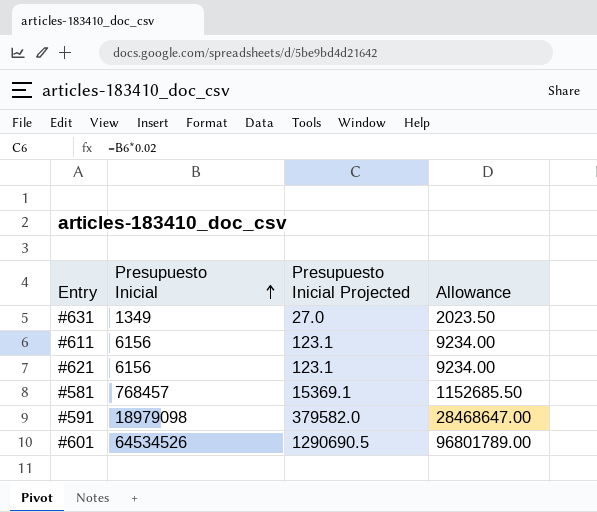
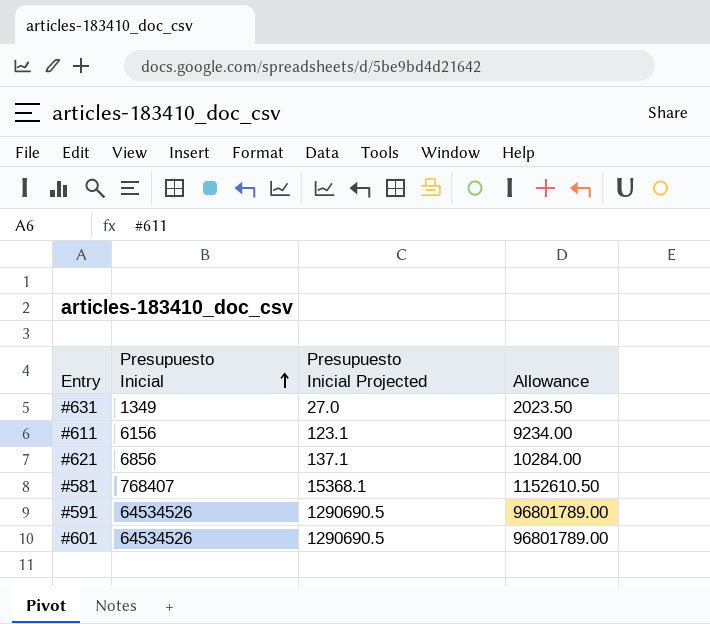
#621 | Presupuesto Inicial: 6156 -> 6856
#621 | Presupuesto Inicial Projected: 123.1 -> 137.1
#621 | Allowance: 9234.00 -> 10284.00
#581 | Presupuesto Inicial: 768457 -> 768407
#581 | Presupuesto Inicial Projected: 15369.1 -> 15368.1
#581 | Allowance: 1152685.50 -> 1152610.50
#591 | Presupuesto Inicial: 18979098 -> 64534526
#591 | Presupuesto Inicial Projected: 379582.0 -> 1290690.5
#591 | Allowance: 28468647.00 -> 96801789.00

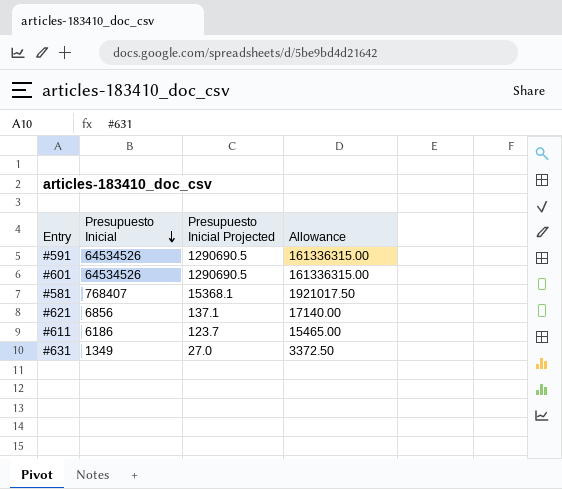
row order: Presupuesto Inicial ascending -> Presupuesto Inicial descending
column Allowance | formula: [Presupuesto Inicial] * 1.5 -> [Presupuesto Inicial] * 2.5
#611 | Presupuesto Inicial: 6156 -> 6186
#611 | Presupuesto Inicial Projected: 123.1 -> 123.7

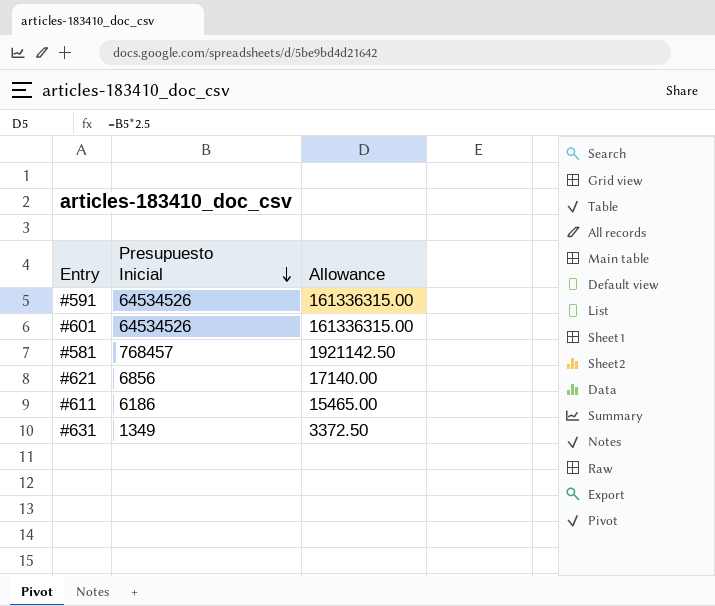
column Presupuesto Inicial Projected | formula: [Presupuesto Inicial] * 0.02 -> none
#581 | Presupuesto Inicial: 768407 -> 768457
#581 | Allowance: 1921017.50 -> 1921142.50

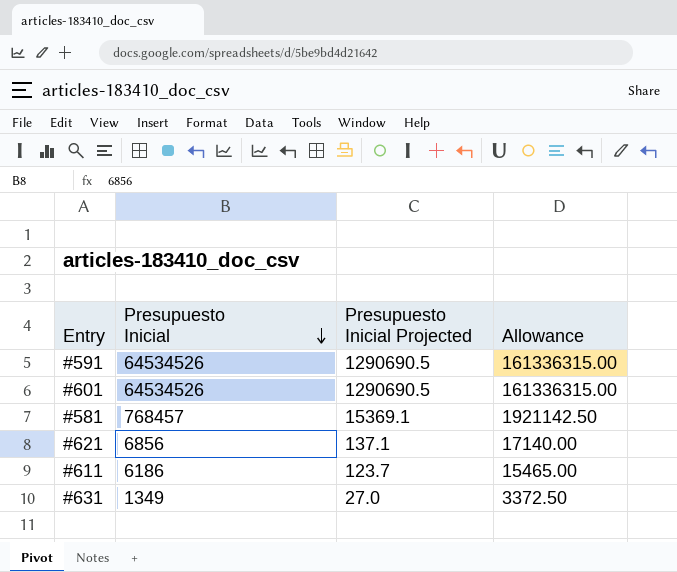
column Presupuesto Inicial Projected | formula: none -> [Presupuesto Inicial] * 0.02

